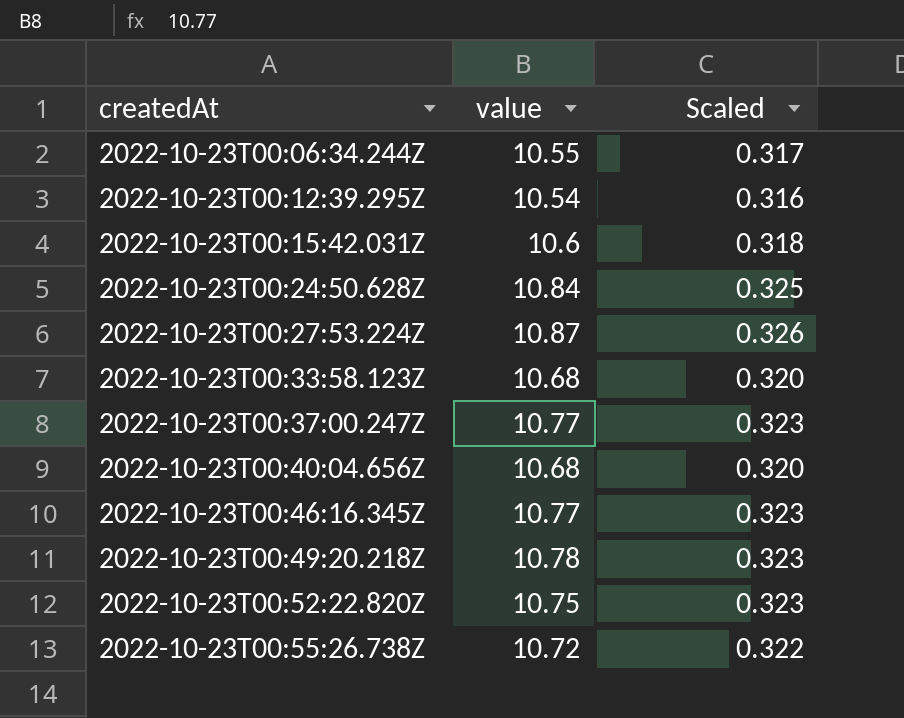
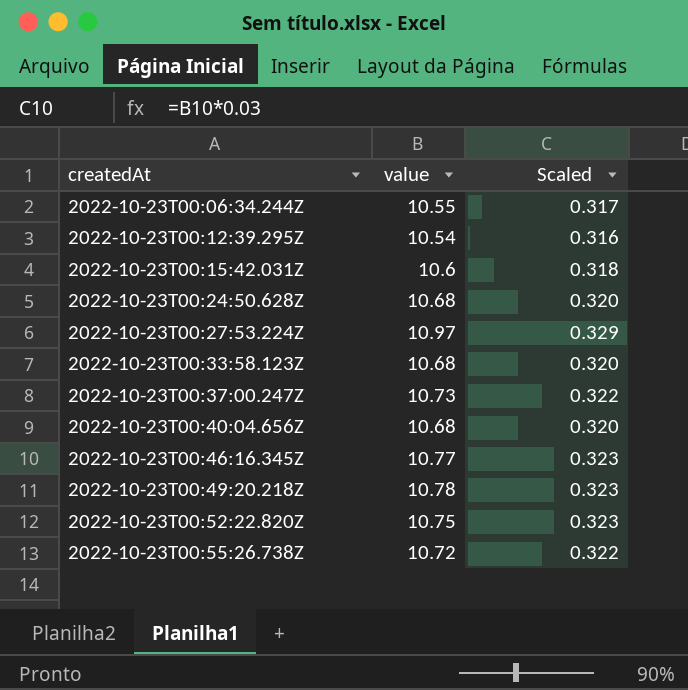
2022-10-23T00:24:50.628Z | value: 10.84 -> 10.68
2022-10-23T00:24:50.628Z | Scaled: 0.325 -> 0.320
2022-10-23T00:27:53.224Z | value: 10.87 -> 10.97
2022-10-23T00:27:53.224Z | Scaled: 0.326 -> 0.329
2022-10-23T00:37:00.247Z | value: 10.77 -> 10.73
2022-10-23T00:37:00.247Z | Scaled: 0.323 -> 0.322

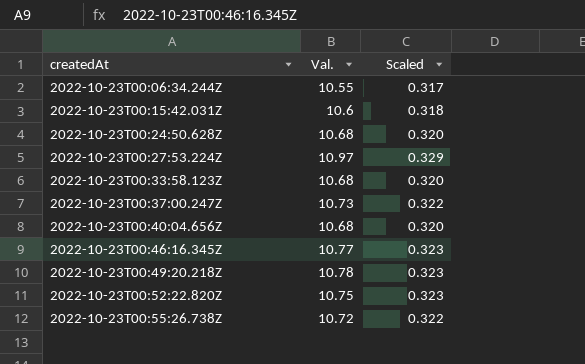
column name: value -> Val.
row 2022-10-23T00:12:39.295Z: 10.54 | 0.316 -> none

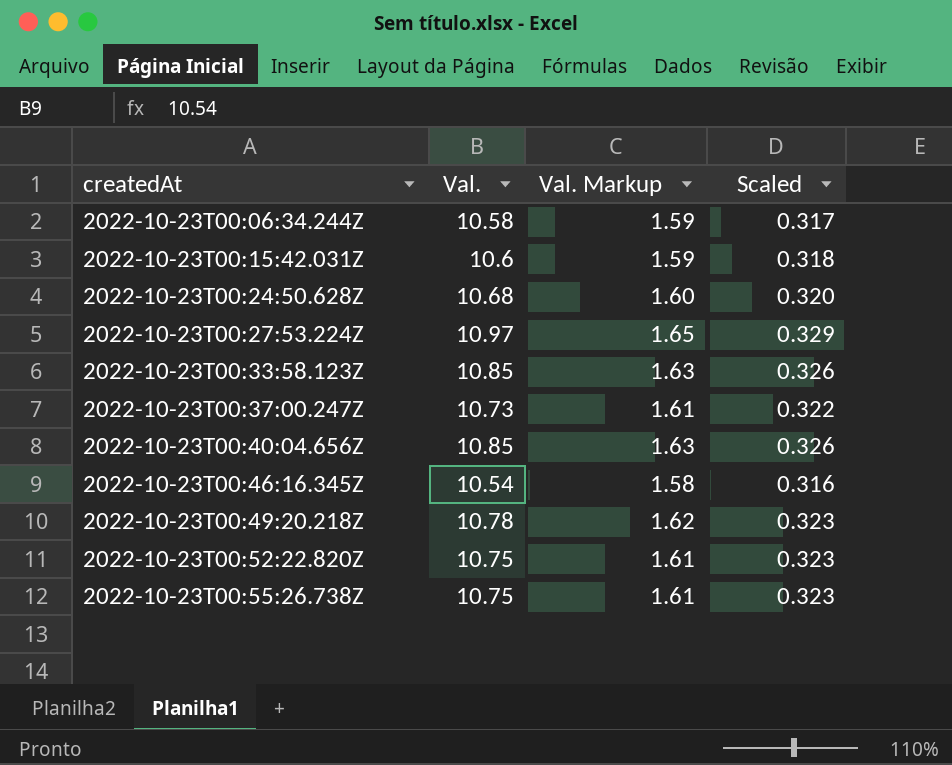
column Val. Markup | formula: none -> [Val.] * 0.15
2022-10-23T00:06:34.244Z | Val.: 10.55 -> 10.58
2022-10-23T00:33:58.123Z | Val.: 10.68 -> 10.85
2022-10-23T00:33:58.123Z | Scaled: 0.320 -> 0.326
2022-10-23T00:40:04.656Z | Val.: 10.68 -> 10.85
2022-10-23T00:40:04.656Z | Scaled: 0.320 -> 0.326
2022-10-23T00:46:16.345Z | Val.: 10.77 -> 10.54
2022-10-23T00:46:16.345Z | Scaled: 0.323 -> 0.316
2022-10-23T00:55:26.738Z | Val.: 10.72 -> 10.75
2022-10-23T00:55:26.738Z | Scaled: 0.322 -> 0.323

